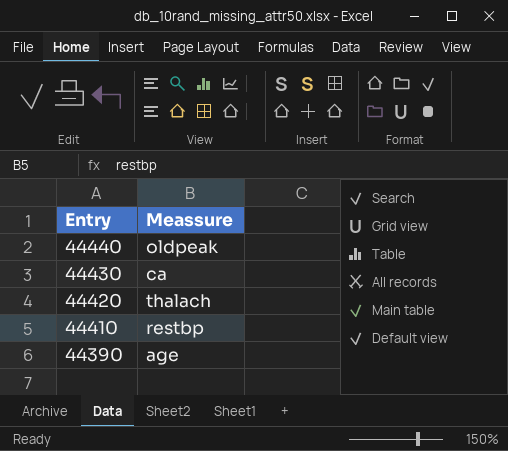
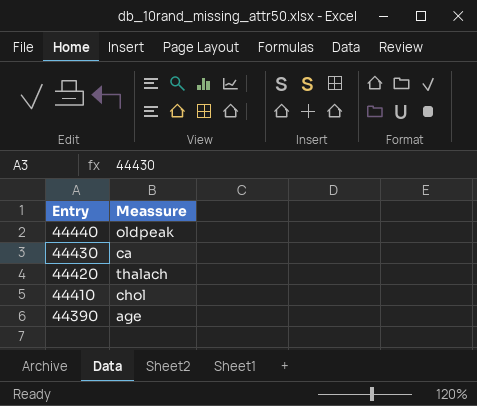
44410 | Meassure: restbp -> chol

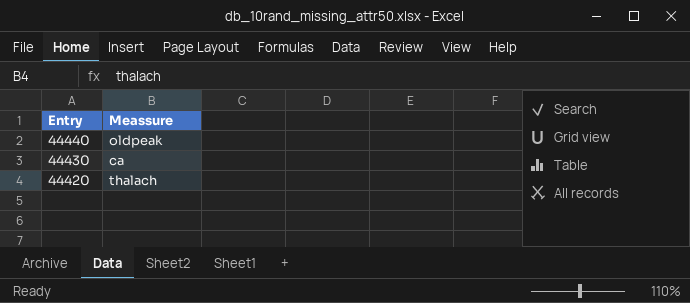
row 44410: chol -> none
row 44390: age -> none

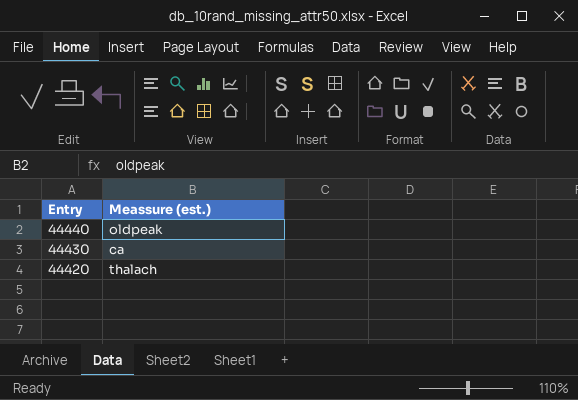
column name: Meassure -> Meassure (est.)

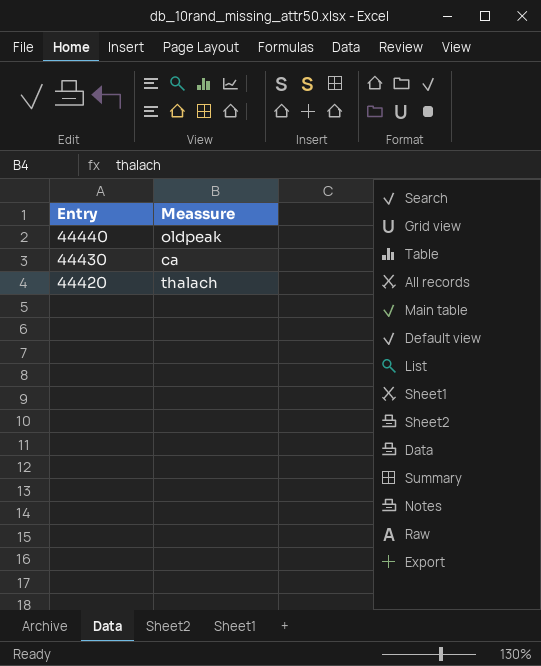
column name: Meassure (est.) -> Meassure

